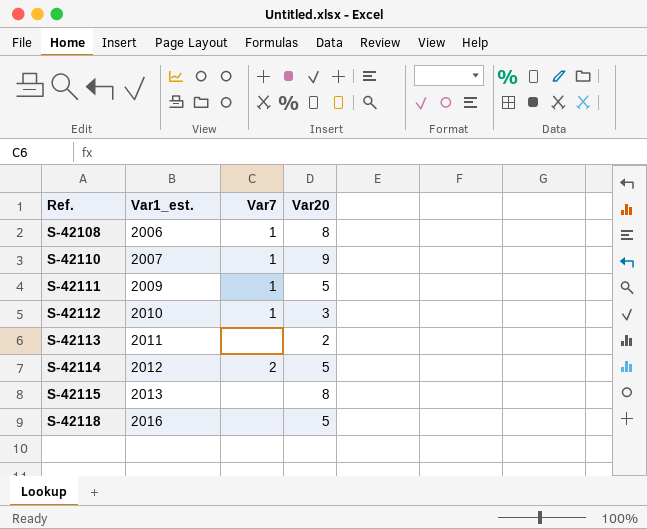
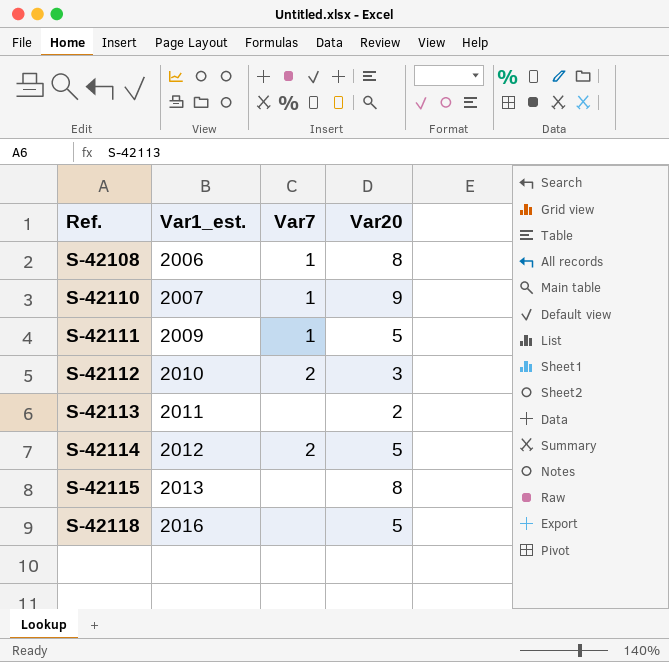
S-42112 | Var7: 1 -> 2

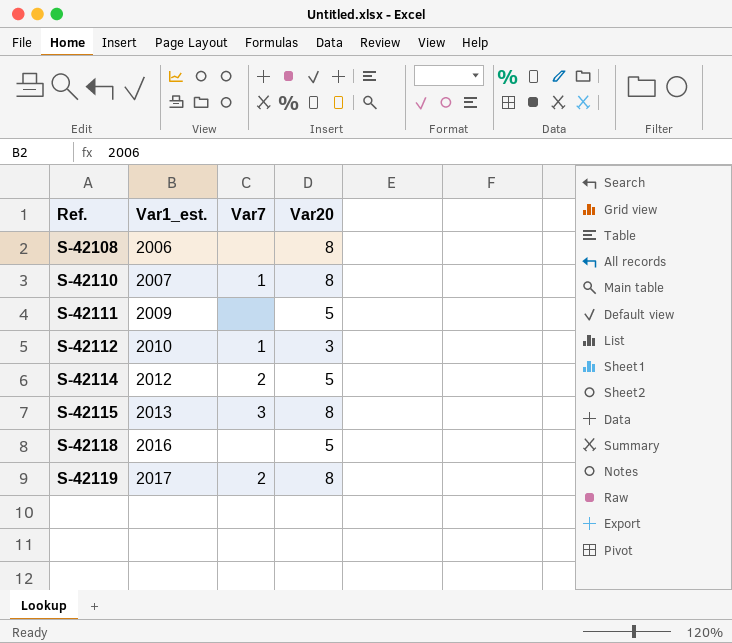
row S-42113: 2011 | none | 2 -> none
S-42108 | Var7: 1 -> none
S-42110 | Var20: 9 -> 8
S-42111 | Var7: 1 -> none
S-42112 | Var7: 2 -> 1
S-42115 | Var7: none -> 3
row S-42119: none -> 2017 | 2 | 8

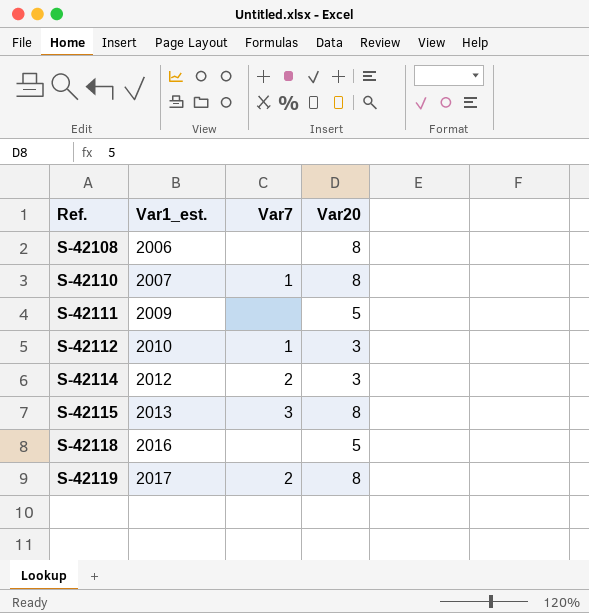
S-42114 | Var20: 5 -> 3

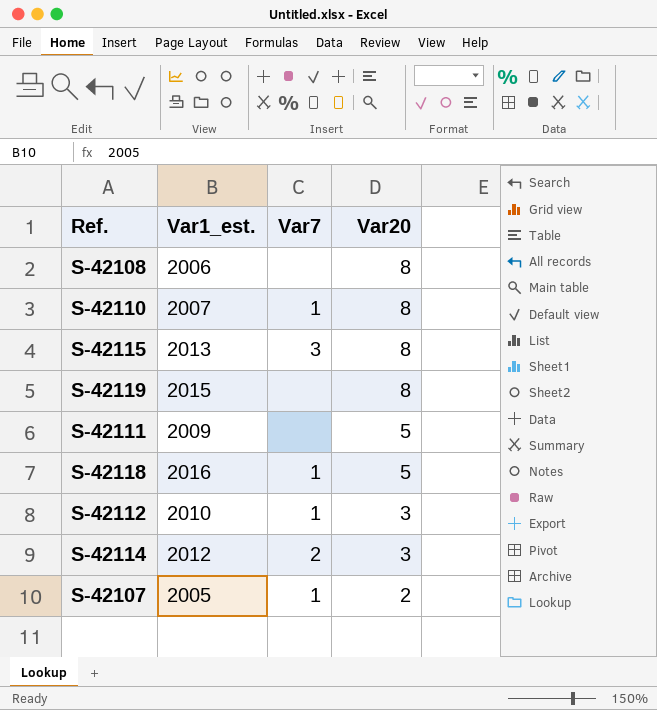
row order: Ref. ascending -> Var20 descending
S-42119 | Var1_est.: 2017 -> 2015
S-42119 | Var7: 2 -> none
S-42118 | Var7: none -> 1
row S-42107: none -> 2005 | 1 | 2

